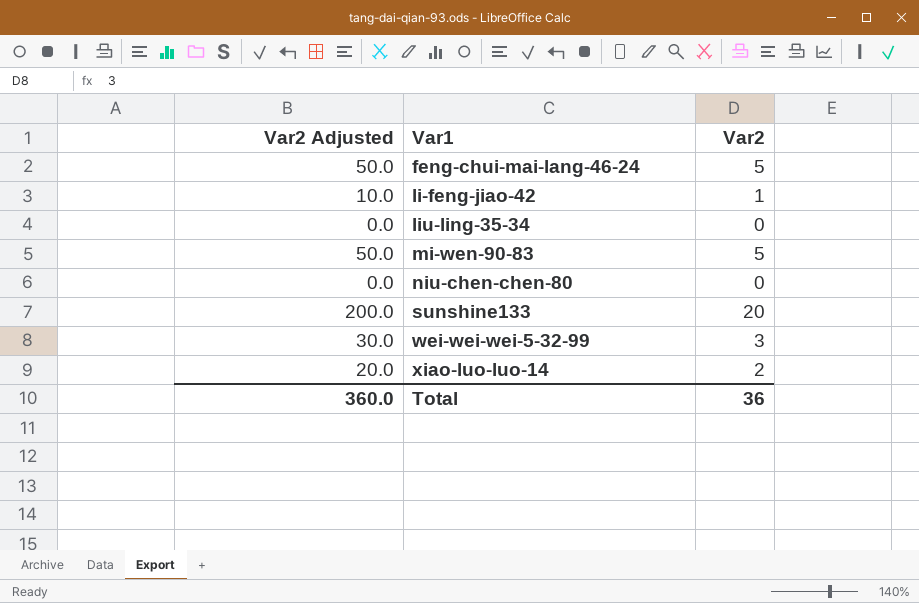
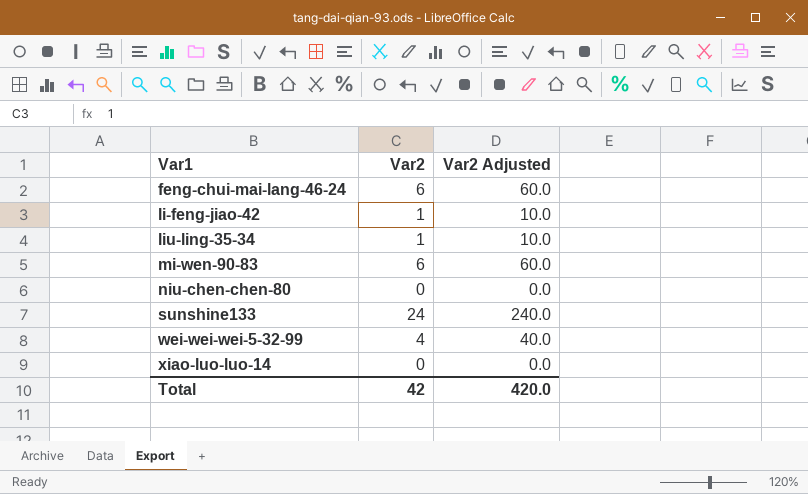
column Var2 Adjusted | position: 1 -> 3
feng-chui-mai-lang-46-24 | Var2: 5 -> 6
feng-chui-mai-lang-46-24 | Var2 Adjusted: 50.0 -> 60.0
liu-ling-35-34 | Var2: 0 -> 1
liu-ling-35-34 | Var2 Adjusted: 0.0 -> 10.0
mi-wen-90-83 | Var2: 5 -> 6
mi-wen-90-83 | Var2 Adjusted: 50.0 -> 60.0
sunshine133 | Var2: 20 -> 24
sunshine133 | Var2 Adjusted: 200.0 -> 240.0
wei-wei-wei-5-32-99 | Var2: 3 -> 4
wei-wei-wei-5-32-99 | Var2 Adjusted: 30.0 -> 40.0
xiao-luo-luo-14 | Var2: 2 -> 0
xiao-luo-luo-14 | Var2 Adjusted: 20.0 -> 0.0
Total | Var2: 36 -> 42
Total | Var2 Adjusted: 360.0 -> 420.0

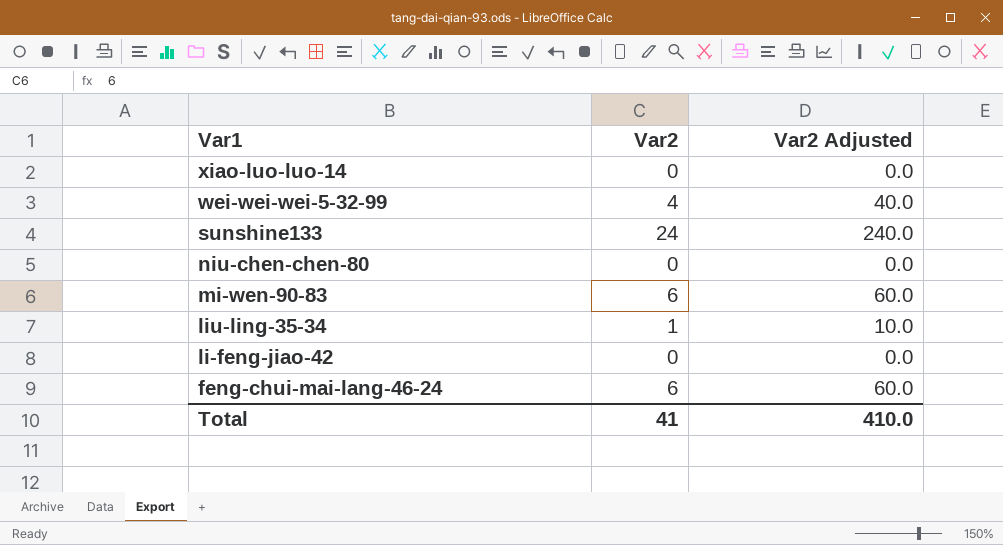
row order: Var1 ascending -> Var1 descending
li-feng-jiao-42 | Var2: 1 -> 0
li-feng-jiao-42 | Var2 Adjusted: 10.0 -> 0.0
Total | Var2: 42 -> 41
Total | Var2 Adjusted: 420.0 -> 410.0

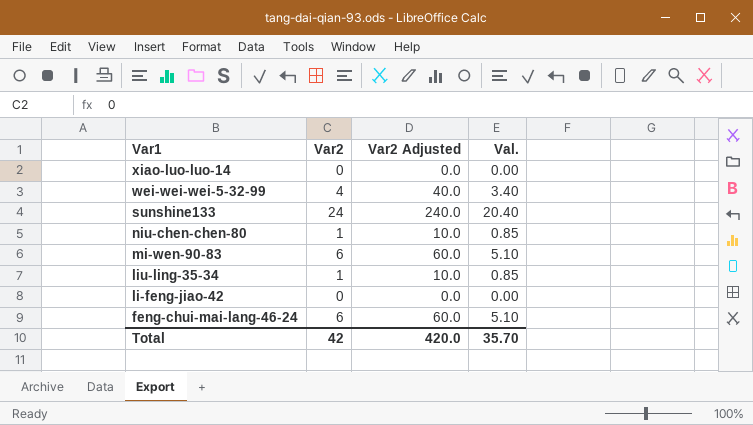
column Val. | formula: none -> [Var2] * 0.85
niu-chen-chen-80 | Var2: 0 -> 1
niu-chen-chen-80 | Var2 Adjusted: 0.0 -> 10.0
Total | Var2: 41 -> 42
Total | Var2 Adjusted: 410.0 -> 420.0

